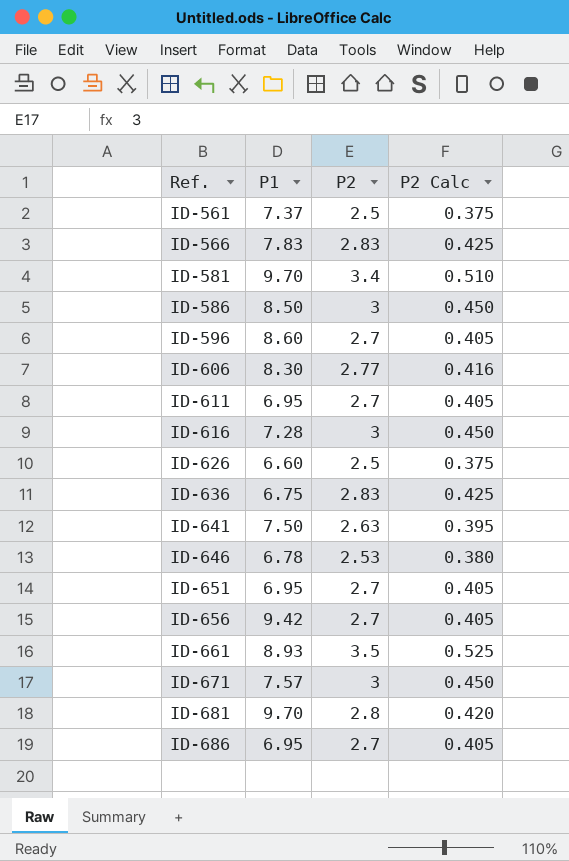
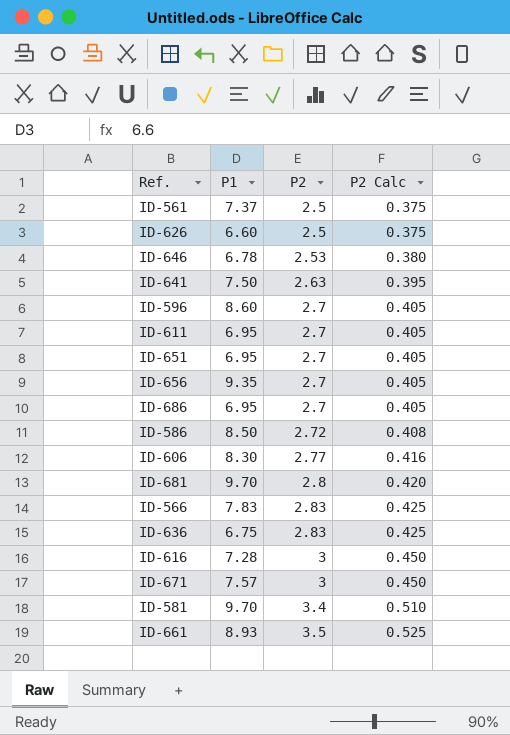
row order: Ref. ascending -> P2 ascending
ID-656 | P1: 9.42 -> 9.35
ID-586 | P2: 3 -> 2.72
ID-586 | P2 Calc: 0.450 -> 0.408

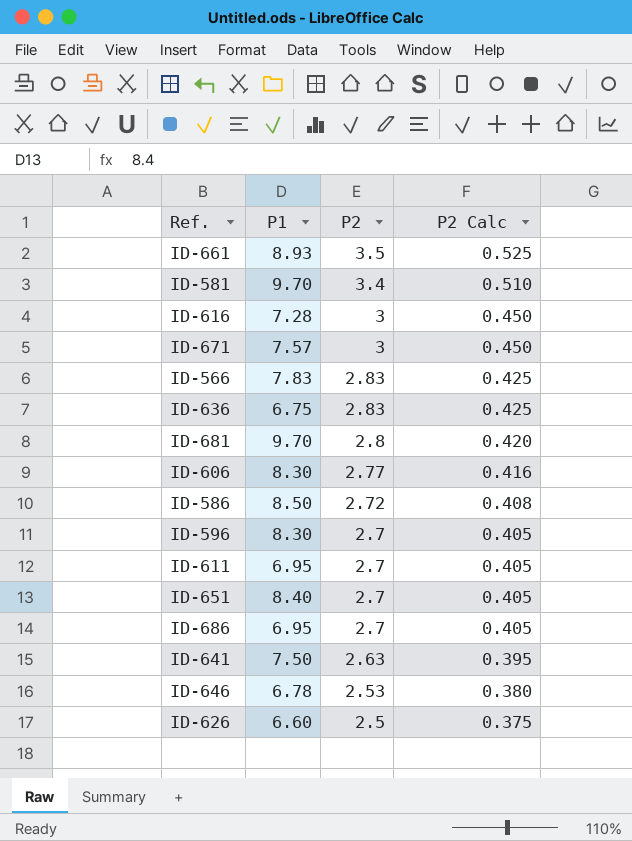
row order: P2 ascending -> P2 descending
row ID-561: 7.37 | 2.5 | 0.375 -> none
row ID-656: 9.35 | 2.7 | 0.405 -> none
ID-596 | P1: 8.60 -> 8.30
ID-651 | P1: 6.95 -> 8.40

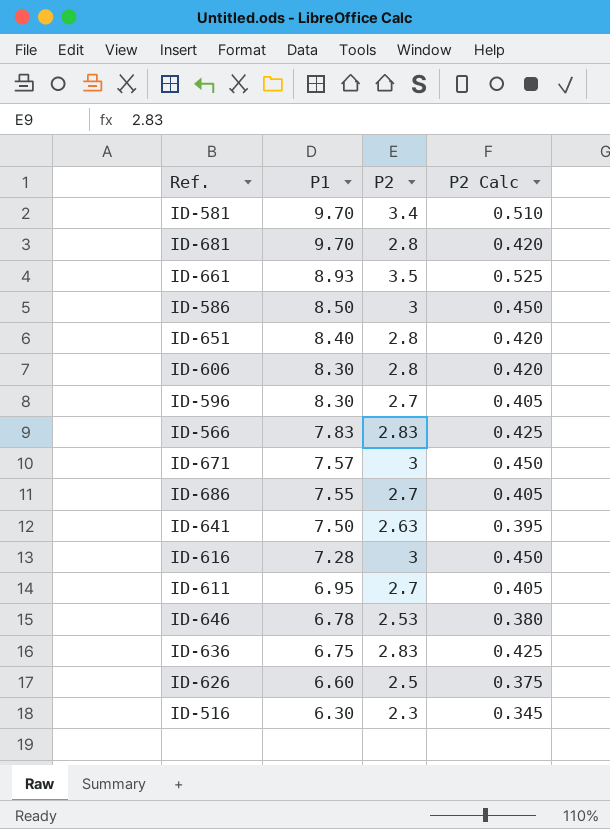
row order: P2 descending -> P1 descending
ID-586 | P2: 2.72 -> 3
ID-586 | P2 Calc: 0.408 -> 0.450
ID-651 | P2: 2.7 -> 2.8
ID-651 | P2 Calc: 0.405 -> 0.420
ID-606 | P2: 2.77 -> 2.8
ID-606 | P2 Calc: 0.416 -> 0.420
ID-686 | P1: 6.95 -> 7.55
row ID-516: none -> 6.30 | 2.3 | 0.345

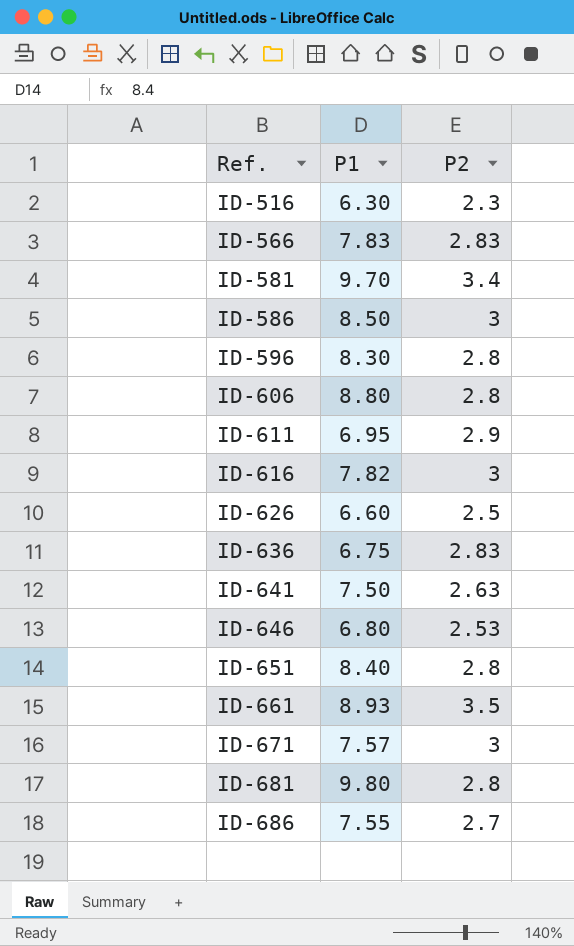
row order: P1 descending -> Ref. ascending
column P2 Calc | formula: [P2] * 0.15 -> none
ID-596 | P2: 2.7 -> 2.8
ID-606 | P1: 8.30 -> 8.80
ID-611 | P2: 2.7 -> 2.9
ID-616 | P1: 7.28 -> 7.82
ID-646 | P1: 6.78 -> 6.80
ID-681 | P1: 9.70 -> 9.80

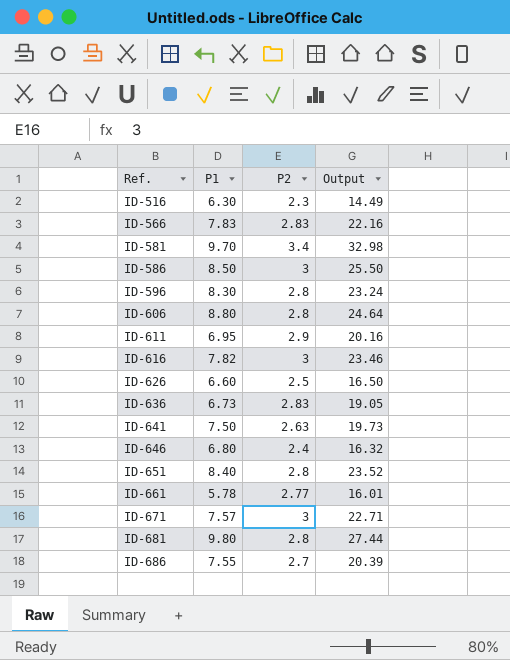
column Output | formula: none -> [P1] * [P2]
ID-636 | P1: 6.75 -> 6.73
ID-646 | P2: 2.53 -> 2.4
ID-661 | P1: 8.93 -> 5.78
ID-661 | P2: 3.5 -> 2.77

